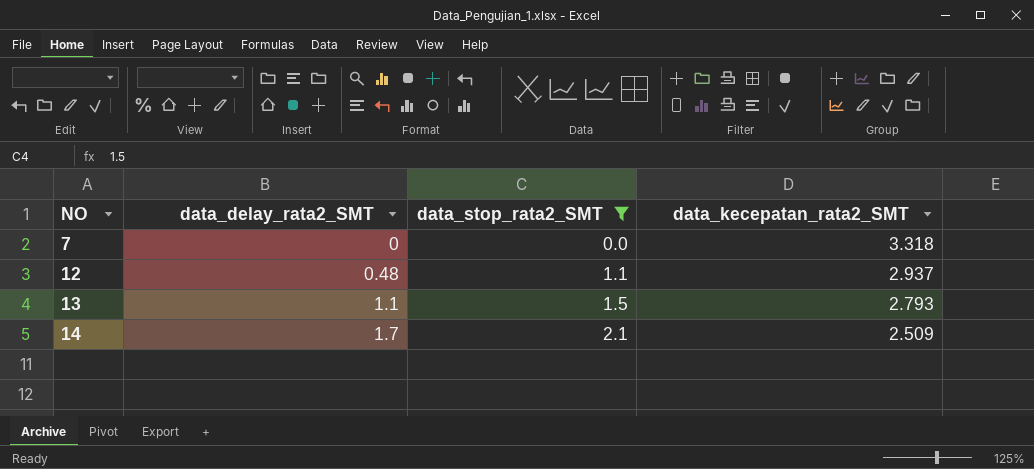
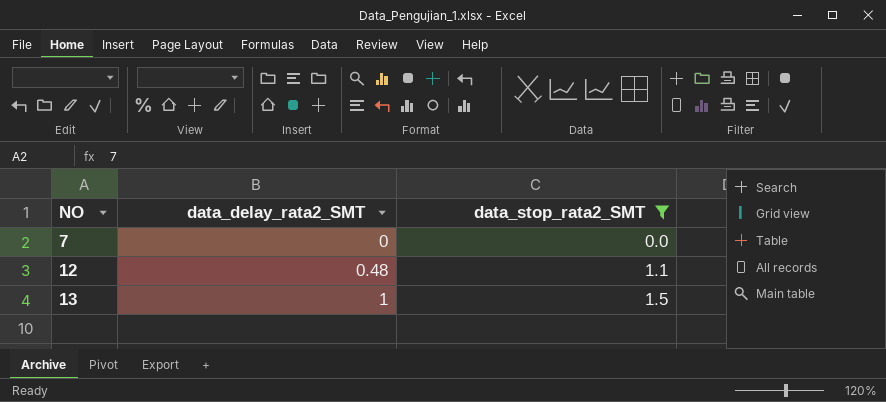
column data_kecepatan_rata2_SMT | position: 4 -> none
row 14: 1.7 | 2.1 | 2.509 -> none
13 | data_delay_rata2_SMT: 1.1 -> 1

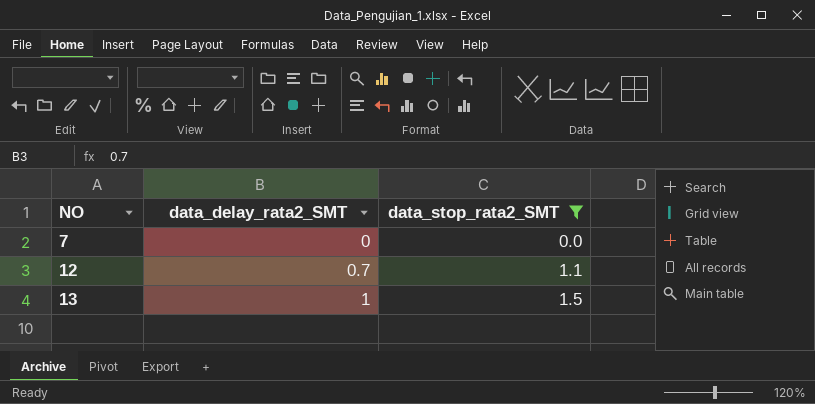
12 | data_delay_rata2_SMT: 0.48 -> 0.7

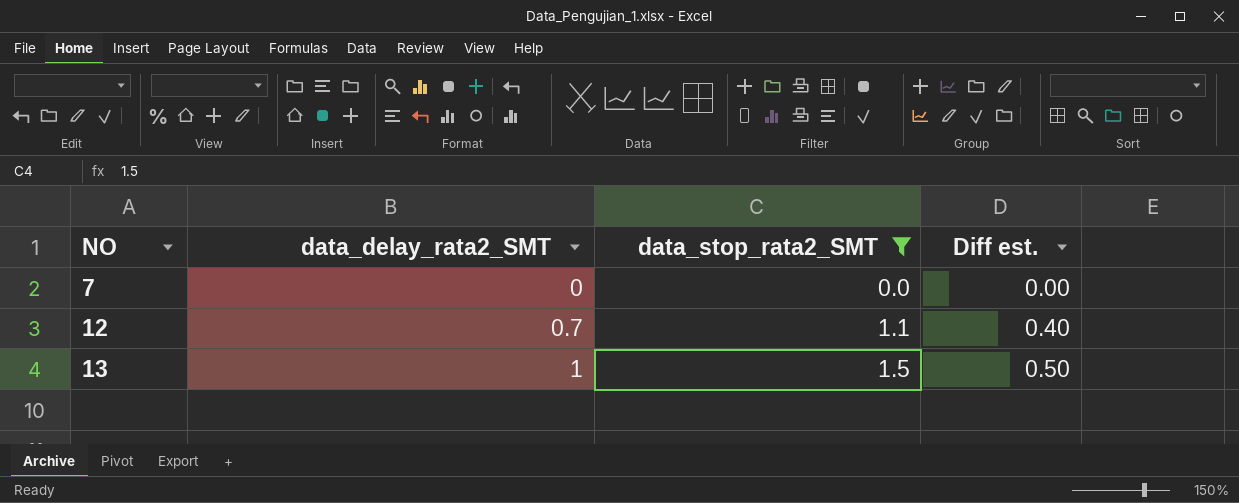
column Diff est. | formula: none -> [data_stop_rata2_SMT] - [data_delay_rata2_SMT]

